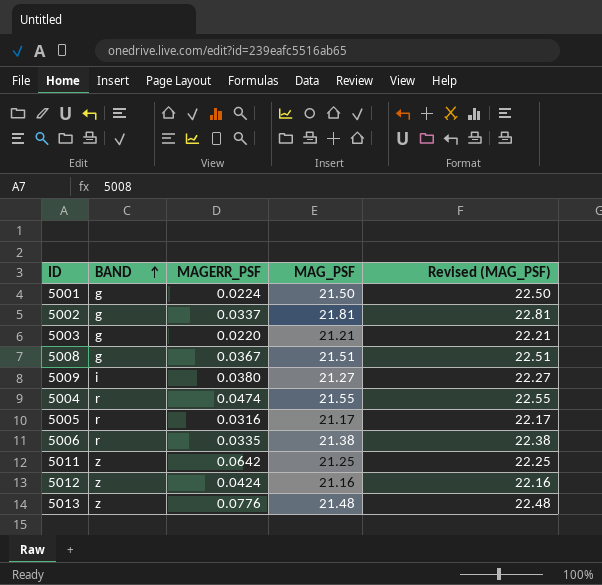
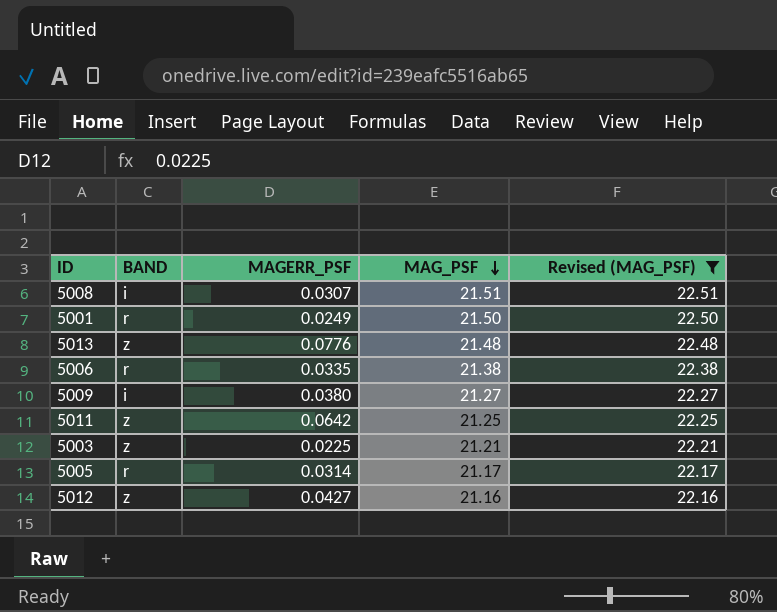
filter: none -> Revised (MAG_PSF) <= 22.51
row order: BAND ascending -> MAG_PSF descending
5008 | BAND: g -> i
5008 | MAGERR_PSF: 0.0367 -> 0.0307
5001 | BAND: g -> r
5001 | MAGERR_PSF: 0.0224 -> 0.0249
5003 | BAND: g -> z
5003 | MAGERR_PSF: 0.0220 -> 0.0225
5005 | MAGERR_PSF: 0.0316 -> 0.0314
5012 | MAGERR_PSF: 0.0424 -> 0.0427

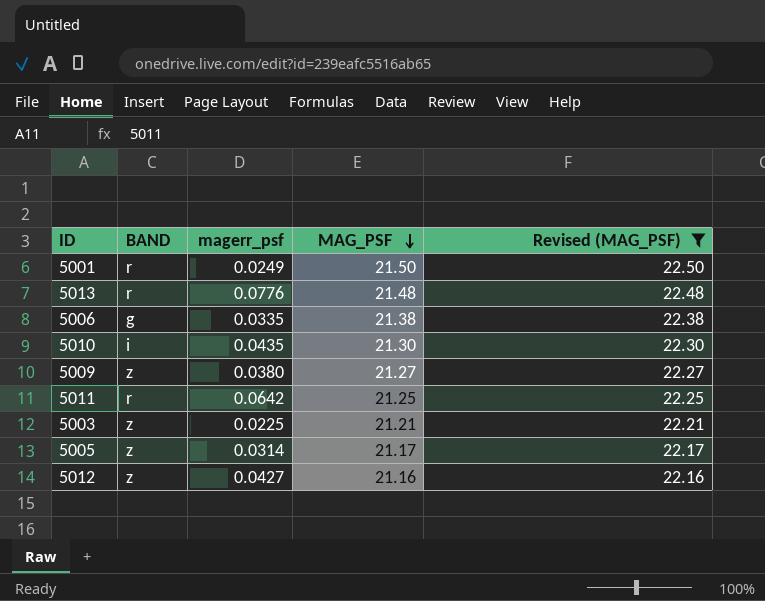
column name: MAGERR_PSF -> magerr_psf
row 5008: i | 0.0307 | 21.51 | 22.51 -> none
5013 | BAND: z -> r
5006 | BAND: r -> g
row 5010: none -> i | 0.0435 | 21.30 | 22.30
5009 | BAND: i -> z
5011 | BAND: z -> r
5005 | BAND: r -> z

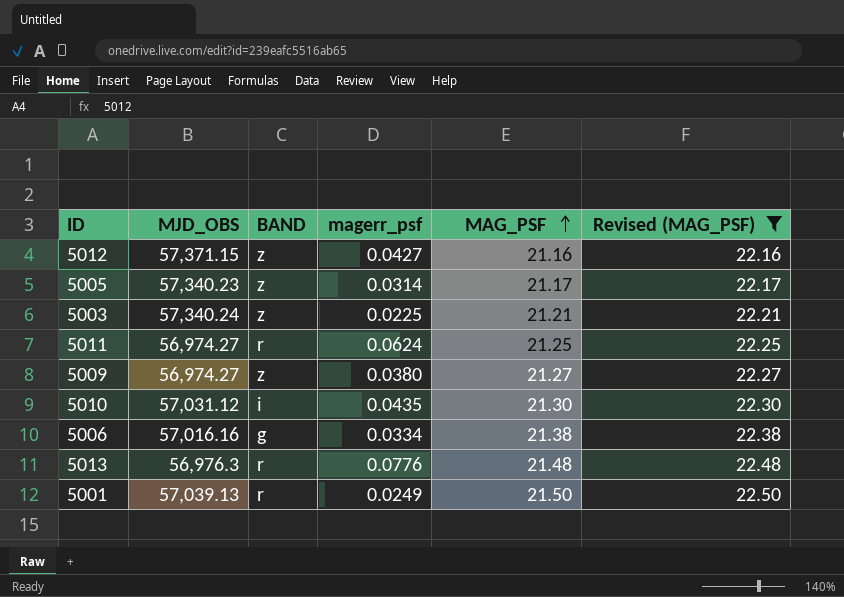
row order: MAG_PSF descending -> MAG_PSF ascending
column MJD_OBS | position: none -> 2
5011 | magerr_psf: 0.0642 -> 0.0624
5006 | magerr_psf: 0.0335 -> 0.0334

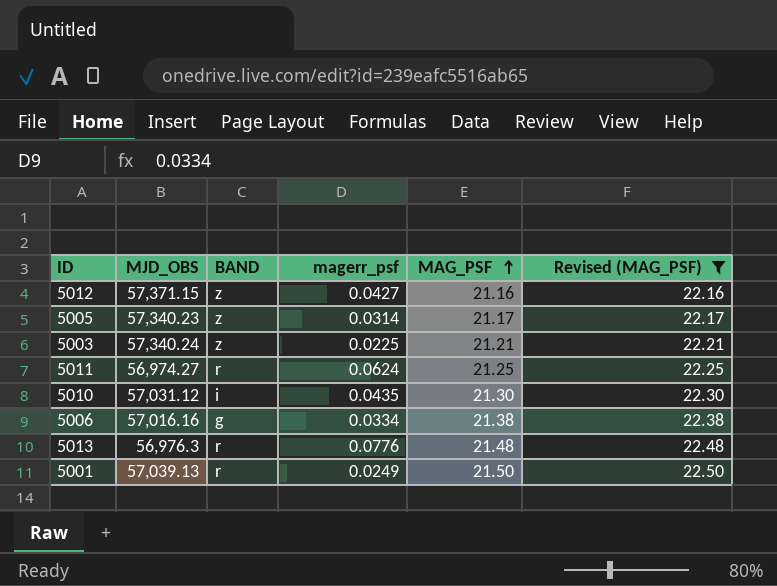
row 5009: 56,974.27 | z | 0.0380 | 21.27 | 22.27 -> none

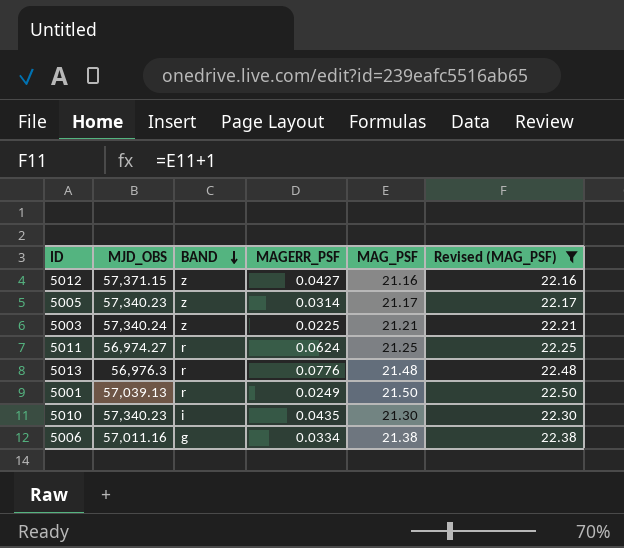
row order: MAG_PSF ascending -> BAND descending
column name: magerr_psf -> MAGERR_PSF
5010 | MJD_OBS: 57,031.12 -> 57,340.23
5006 | MJD_OBS: 57,016.16 -> 57,011.16

